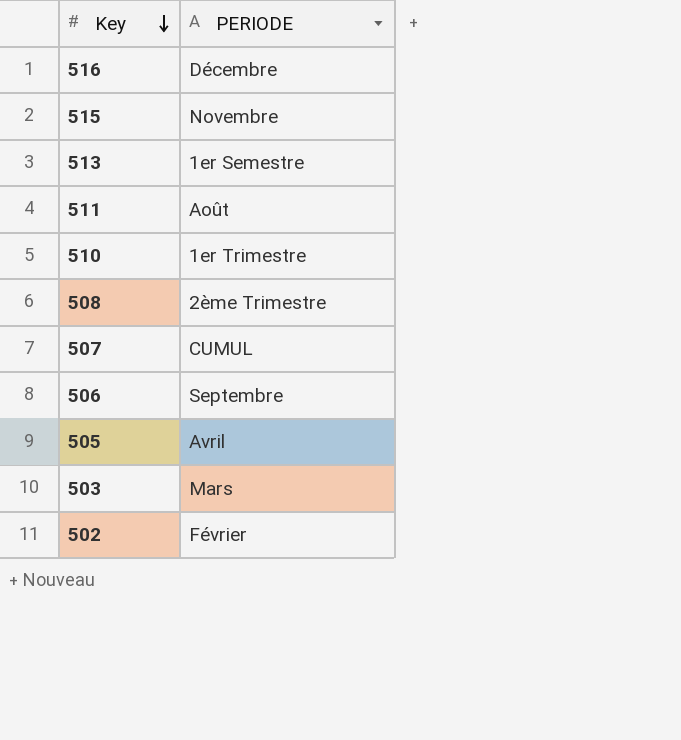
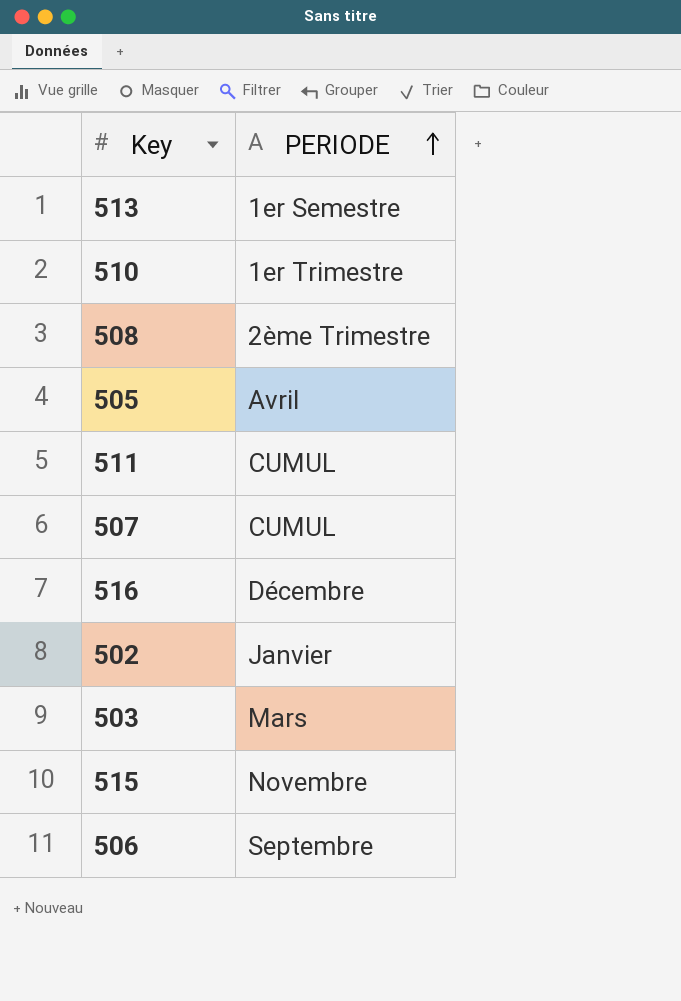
row order: Key descending -> PERIODE ascending
511 | PERIODE: Août -> CUMUL
502 | PERIODE: Février -> Janvier

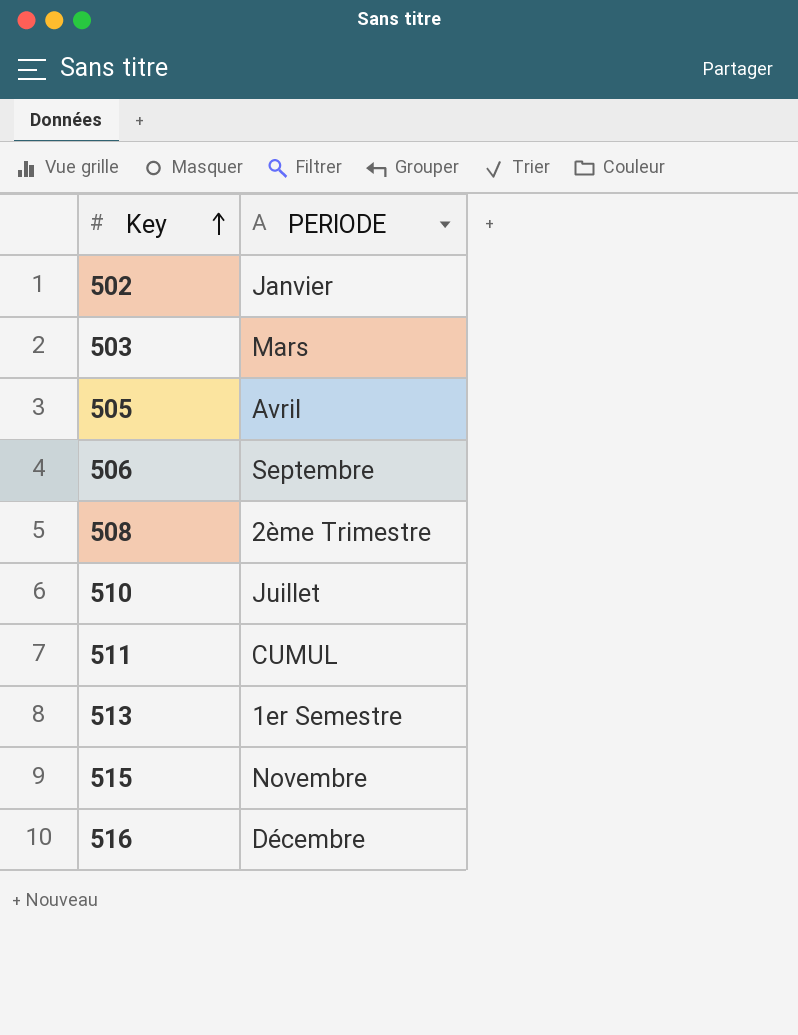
row order: PERIODE ascending -> Key ascending
row 507: CUMUL -> none
510 | PERIODE: 1er Trimestre -> Juillet

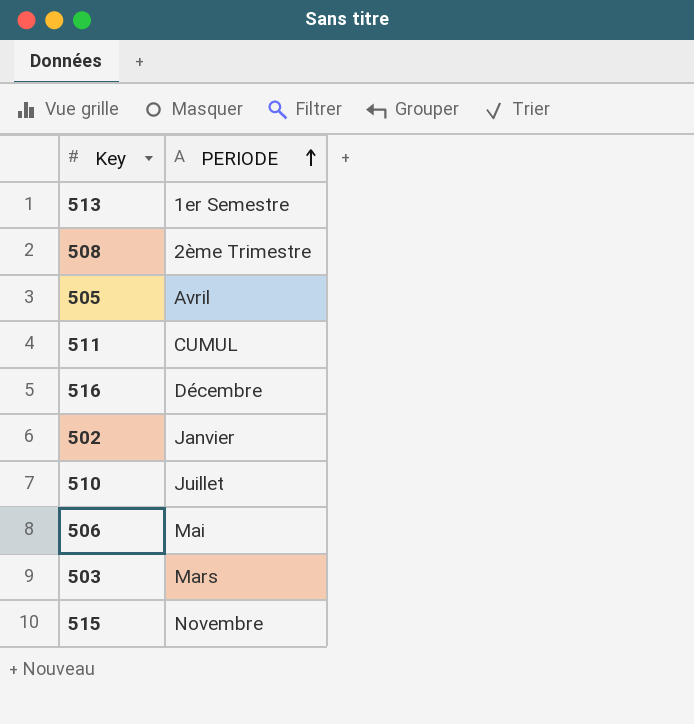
row order: Key ascending -> PERIODE ascending
506 | PERIODE: Septembre -> Mai

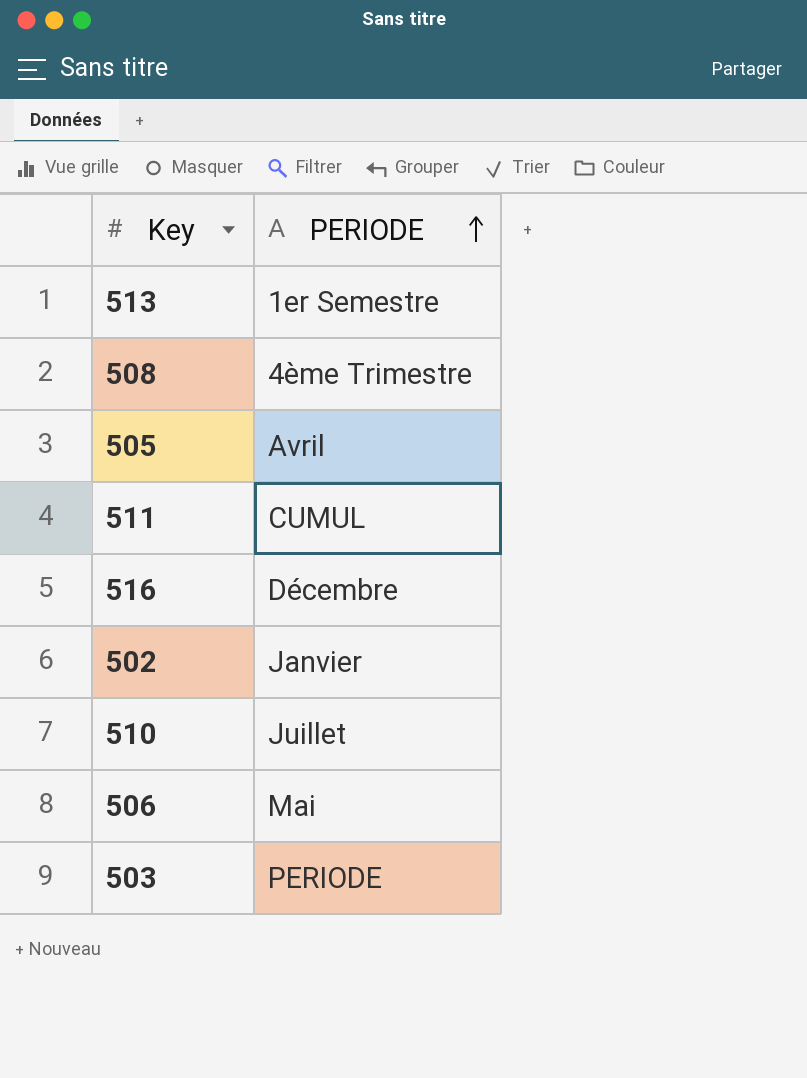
row 515: Novembre -> none
508 | PERIODE: 2ème Trimestre -> 4ème Trimestre
503 | PERIODE: Mars -> PERIODE

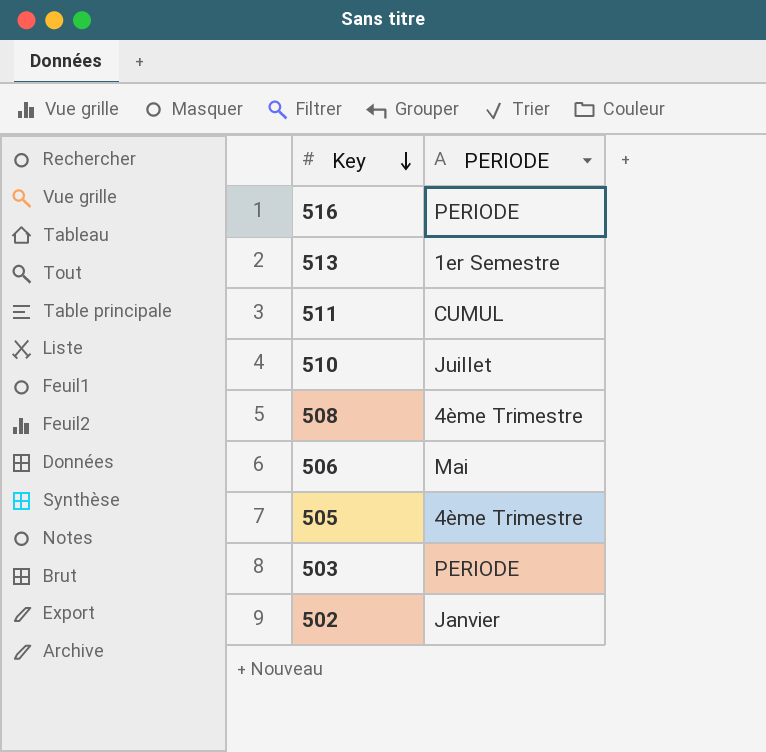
row order: PERIODE ascending -> Key descending
516 | PERIODE: Décembre -> PERIODE
505 | PERIODE: Avril -> 4ème Trimestre

